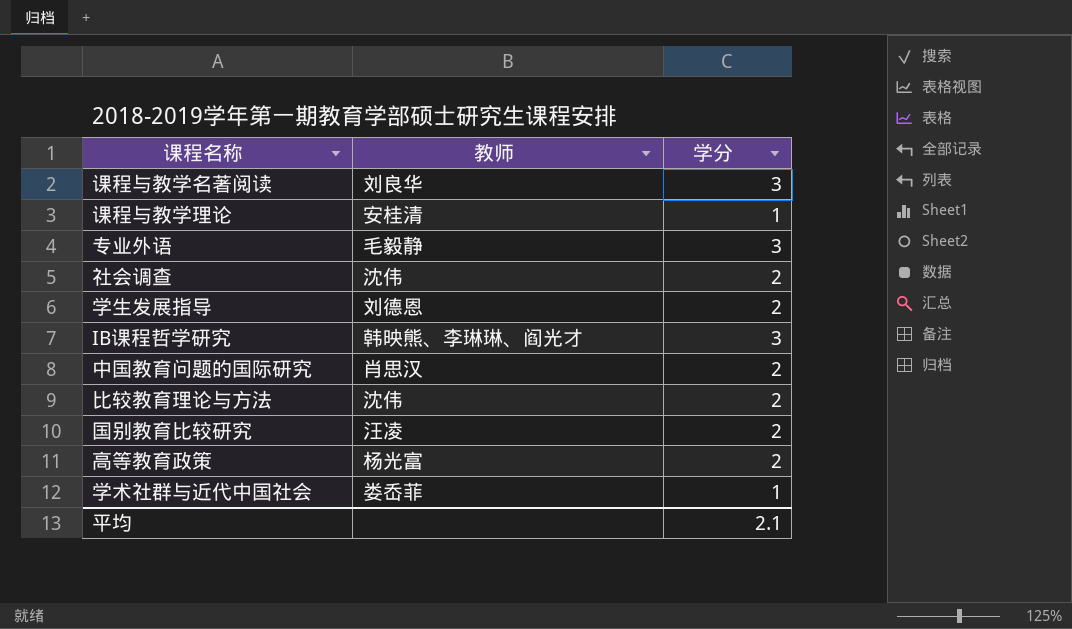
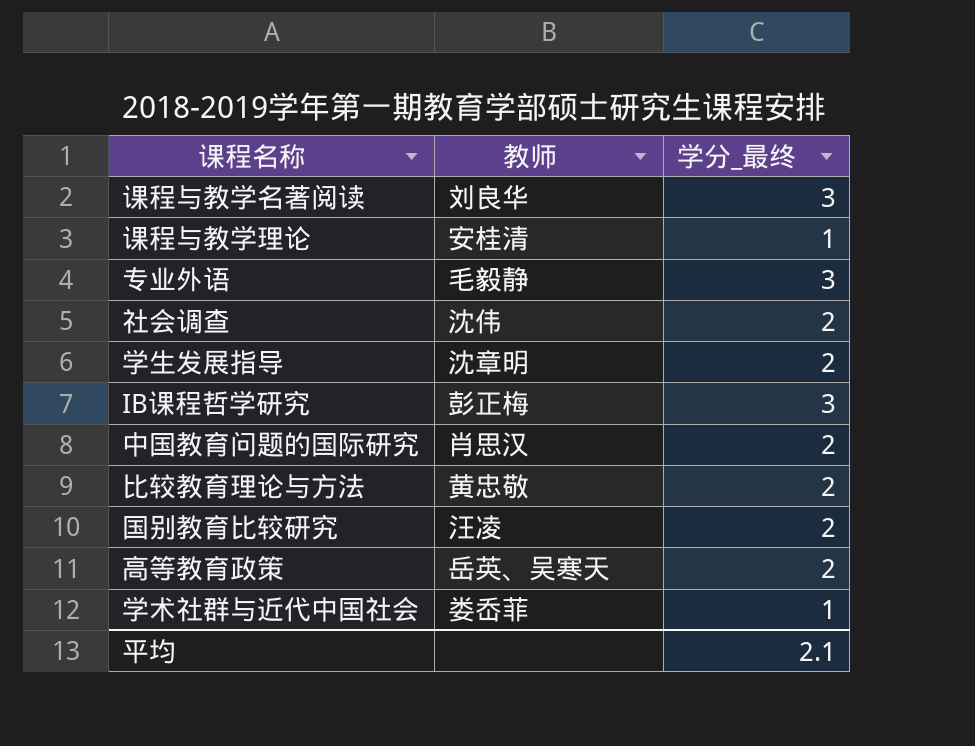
column name: 学分 -> 学分_最终
学生发展指导 | 教师: 刘德恩 -> 沈章明
IB课程哲学研究 | 教师: 韩映熊、李琳琳、阎光才 -> 彭正梅
比较教育理论与方法 | 教师: 沈伟 -> 黄忠敬
高等教育政策 | 教师: 杨光富 -> 岳英、吴寒天

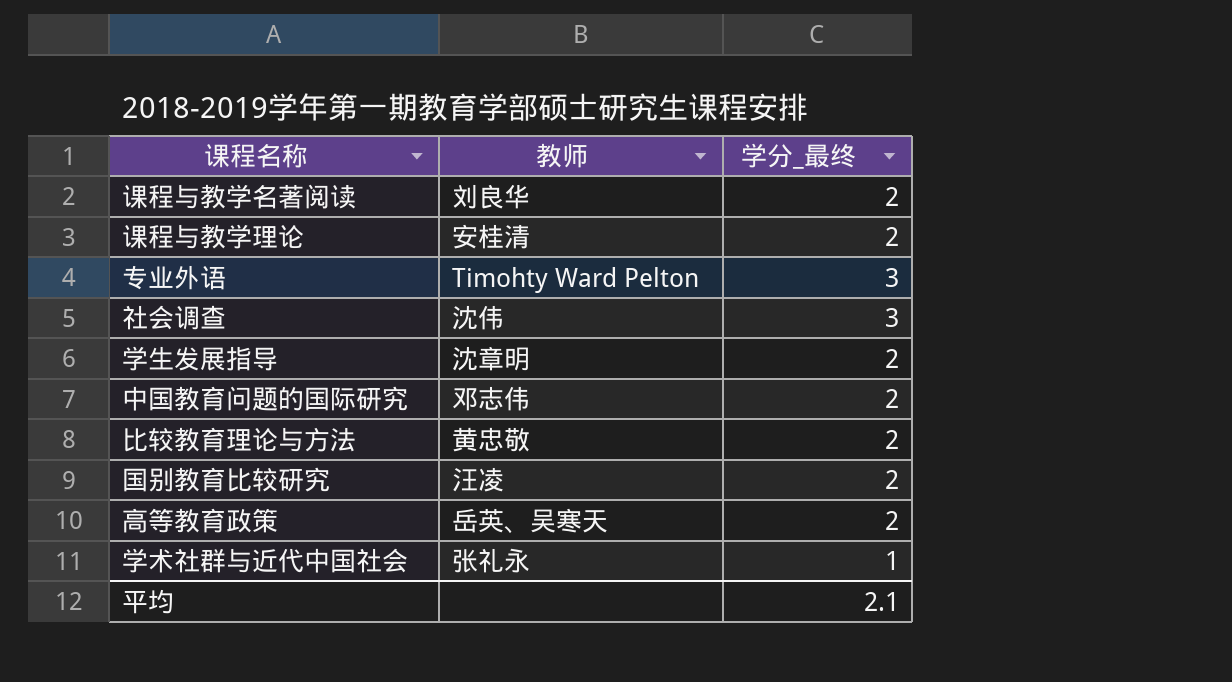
row IB课程哲学研究: 彭正梅 | 3 -> none
课程与教学名著阅读 | 学分_最终: 3 -> 2
课程与教学理论 | 学分_最终: 1 -> 2
专业外语 | 教师: 毛毅静 -> Timohty Ward Pelton
社会调查 | 学分_最终: 2 -> 3
中国教育问题的国际研究 | 教师: 肖思汉 -> 邓志伟
学术社群与近代中国社会 | 教师: 娄岙菲 -> 张礼永

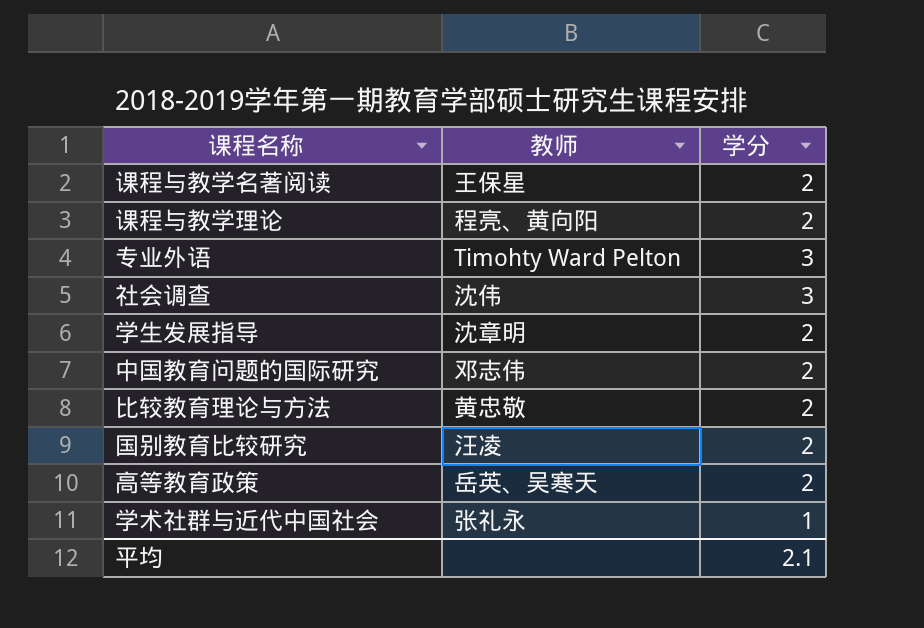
column name: 学分_最终 -> 学分
课程与教学名著阅读 | 教师: 刘良华 -> 王保星
课程与教学理论 | 教师: 安桂清 -> 程亮、黄向阳

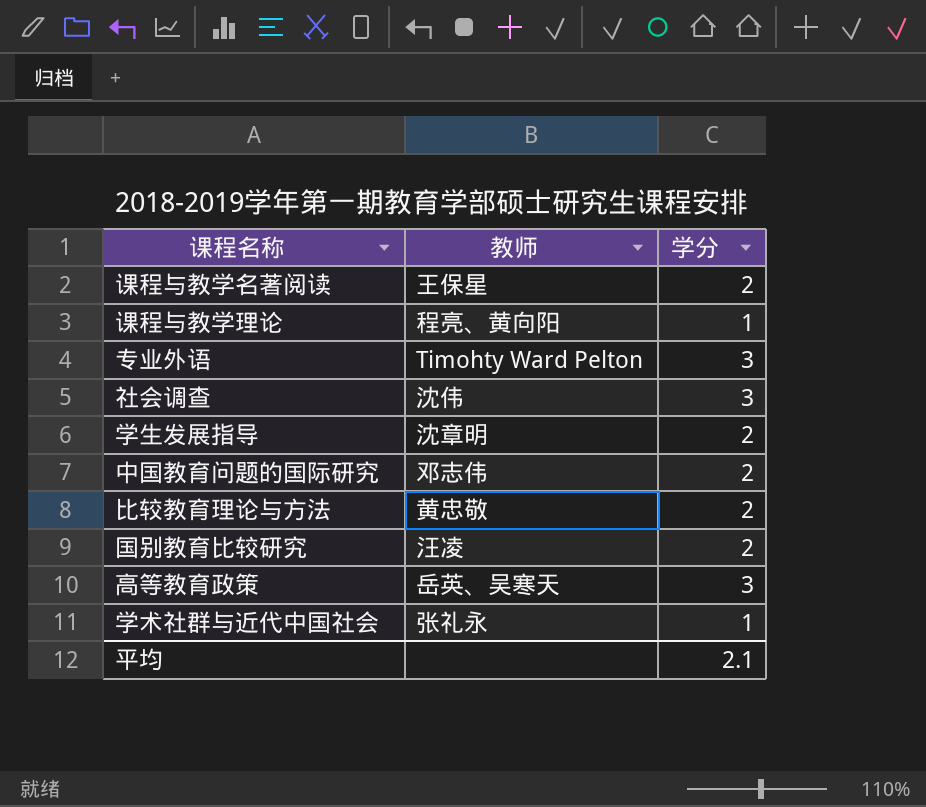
课程与教学理论 | 学分: 2 -> 1
高等教育政策 | 学分: 2 -> 3

